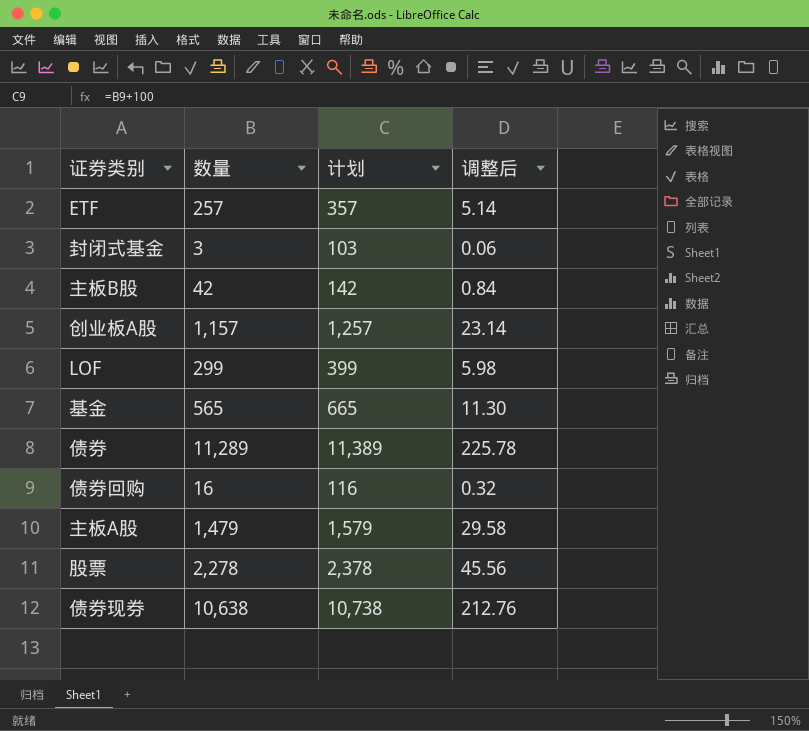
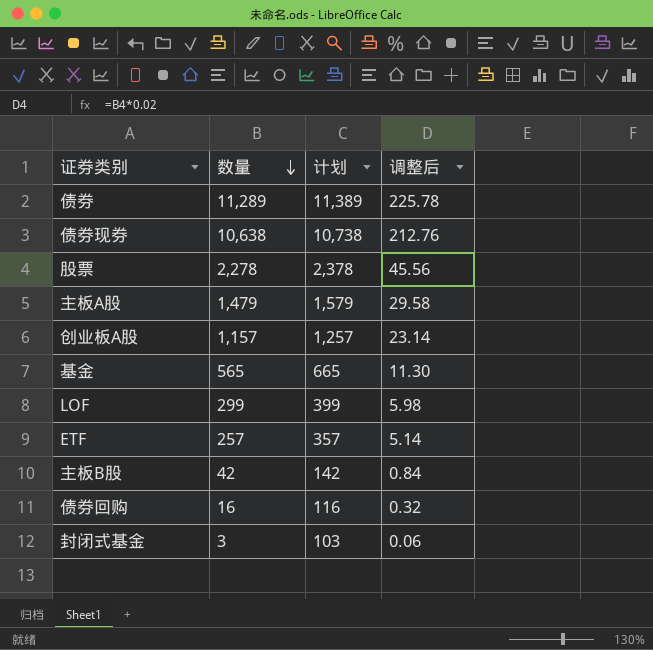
row order: none -> 数量 descending

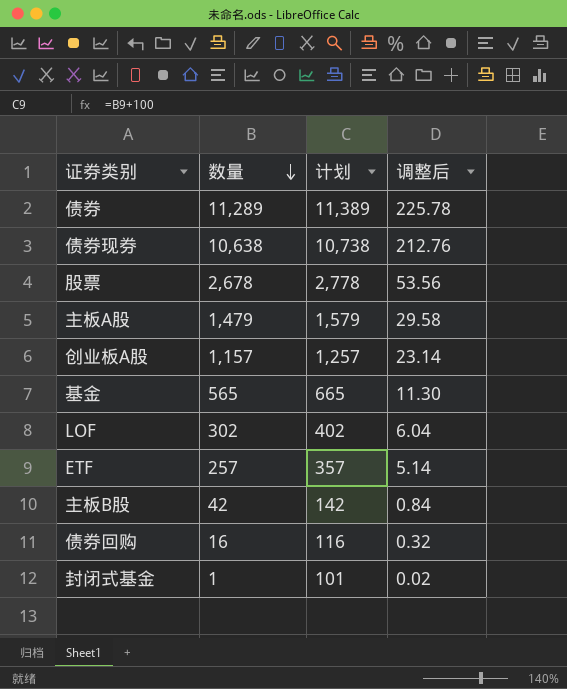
股票 | 数量: 2,278 -> 2,678
股票 | 计划: 2,378 -> 2,778
股票 | 调整后: 45.56 -> 53.56
LOF | 数量: 299 -> 302
LOF | 计划: 399 -> 402
LOF | 调整后: 5.98 -> 6.04
封闭式基金 | 数量: 3 -> 1
封闭式基金 | 计划: 103 -> 101
封闭式基金 | 调整后: 0.06 -> 0.02

